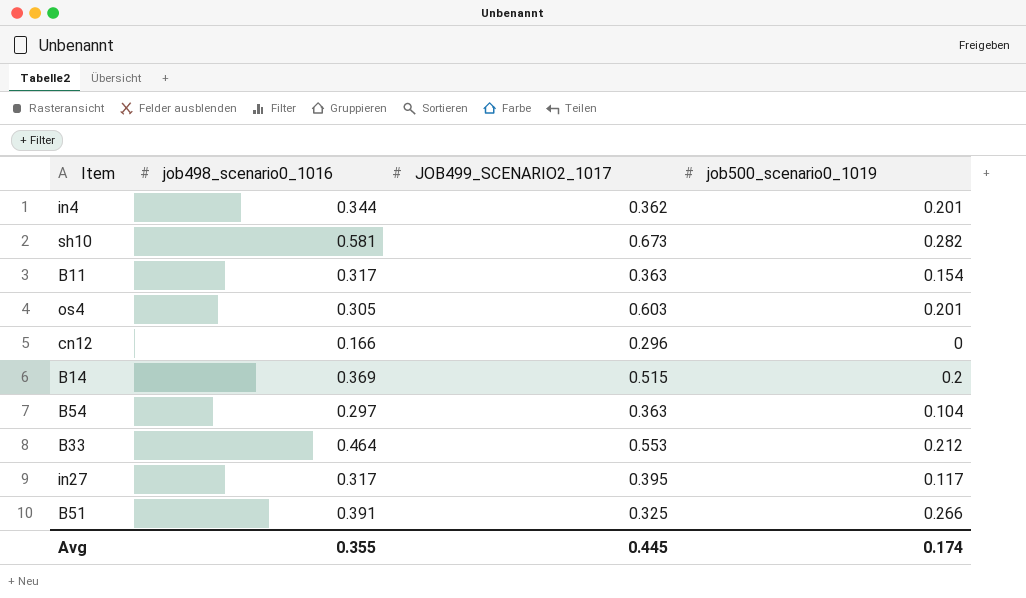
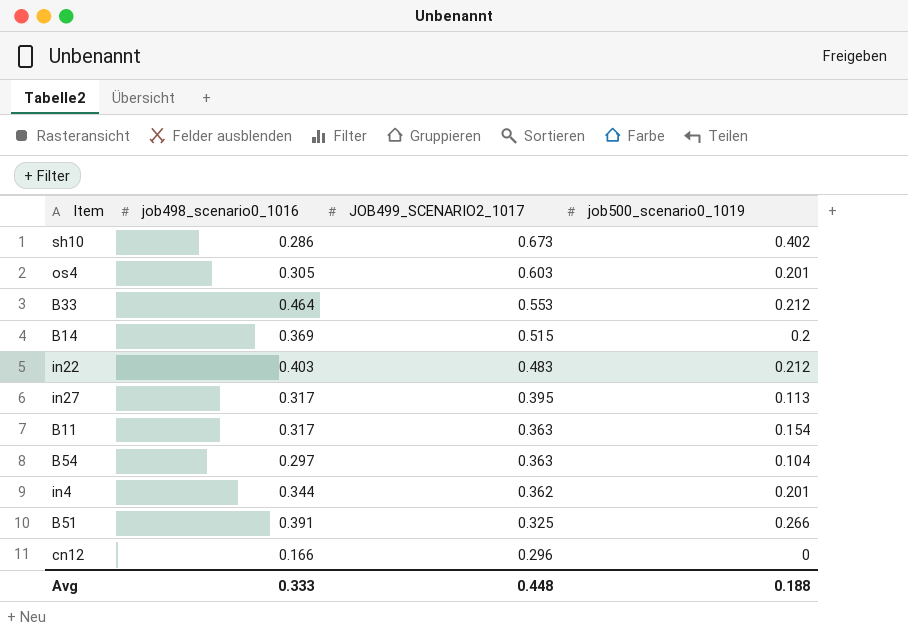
row order: none -> JOB499_SCENARIO2_1017 descending
sh10 | job498_scenario0_1016: 0.581 -> 0.286
sh10 | job500_scenario0_1019: 0.282 -> 0.402
row in22: none -> 0.403 | 0.483 | 0.212
in27 | job500_scenario0_1019: 0.117 -> 0.113
Avg | job498_scenario0_1016: 0.355 -> 0.333
Avg | JOB499_SCENARIO2_1017: 0.445 -> 0.448
Avg | job500_scenario0_1019: 0.174 -> 0.188

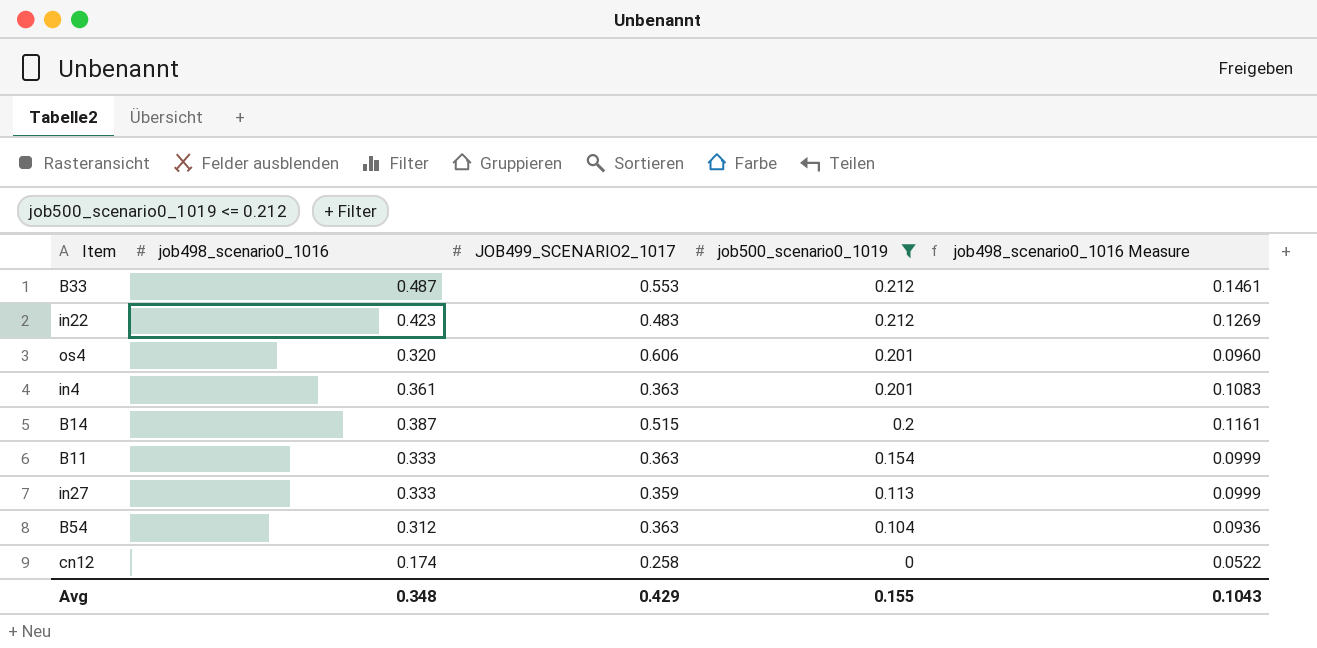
filter: none -> job500_scenario0_1019 <= 0.212
row order: JOB499_SCENARIO2_1017 descending -> job500_scenario0_1019 descending
column job498_scenario0_1016 Measure | formula: none -> [job498_scenario0_1016] * 0.3
B33 | job498_scenario0_1016: 0.464 -> 0.487
in22 | job498_scenario0_1016: 0.403 -> 0.423
os4 | job498_scenario0_1016: 0.305 -> 0.320
os4 | JOB499_SCENARIO2_1017: 0.603 -> 0.606
in4 | job498_scenario0_1016: 0.344 -> 0.361
in4 | JOB499_SCENARIO2_1017: 0.362 -> 0.363
B14 | job498_scenario0_1016: 0.369 -> 0.387
B11 | job498_scenario0_1016: 0.317 -> 0.333
in27 | job498_scenario0_1016: 0.317 -> 0.333
in27 | JOB499_SCENARIO2_1017: 0.395 -> 0.359
B54 | job498_scenario0_1016: 0.297 -> 0.312
cn12 | job498_scenario0_1016: 0.166 -> 0.174
cn12 | JOB499_SCENARIO2_1017: 0.296 -> 0.258
Avg | job498_scenario0_1016: 0.333 -> 0.348
Avg | JOB499_SCENARIO2_1017: 0.448 -> 0.429
Avg | job500_scenario0_1019: 0.188 -> 0.155

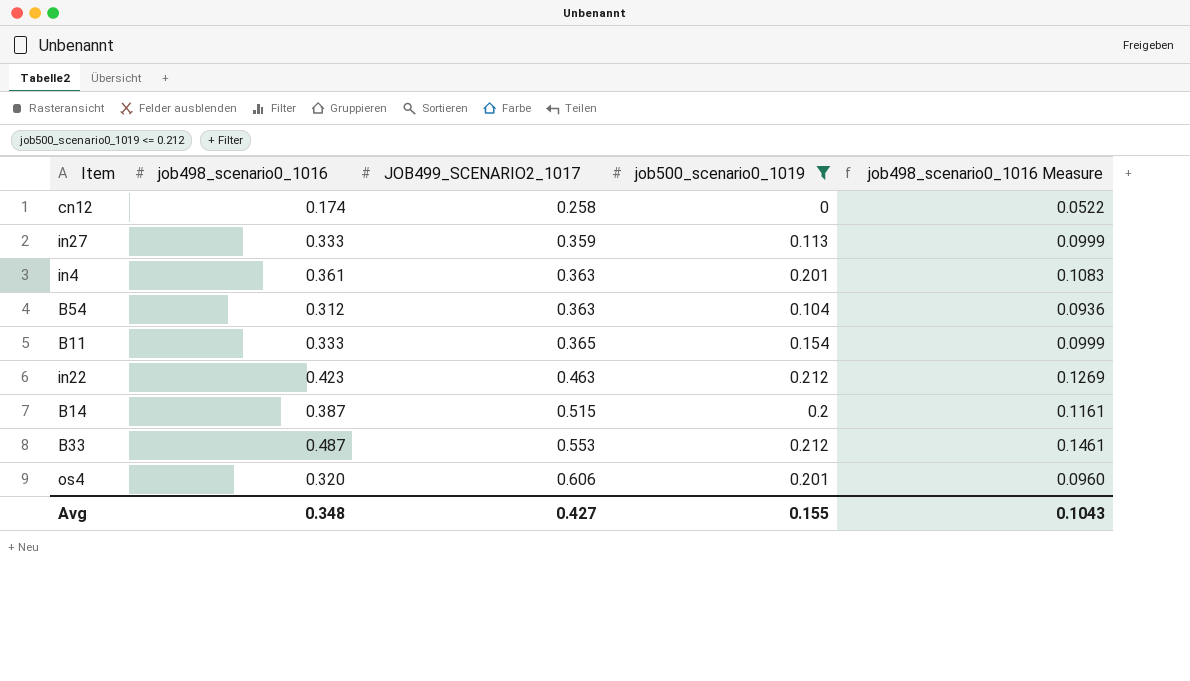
row order: job500_scenario0_1019 descending -> JOB499_SCENARIO2_1017 ascending
B11 | JOB499_SCENARIO2_1017: 0.363 -> 0.365
in22 | JOB499_SCENARIO2_1017: 0.483 -> 0.463
Avg | JOB499_SCENARIO2_1017: 0.429 -> 0.427

